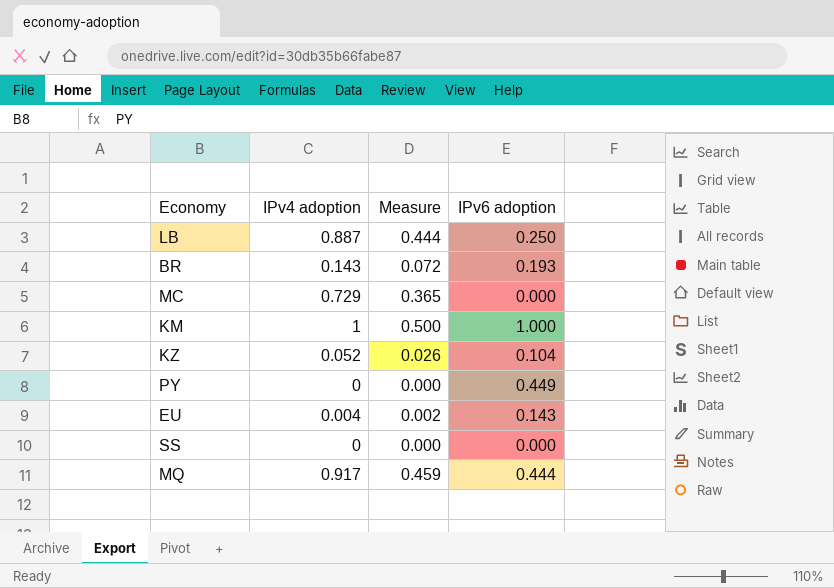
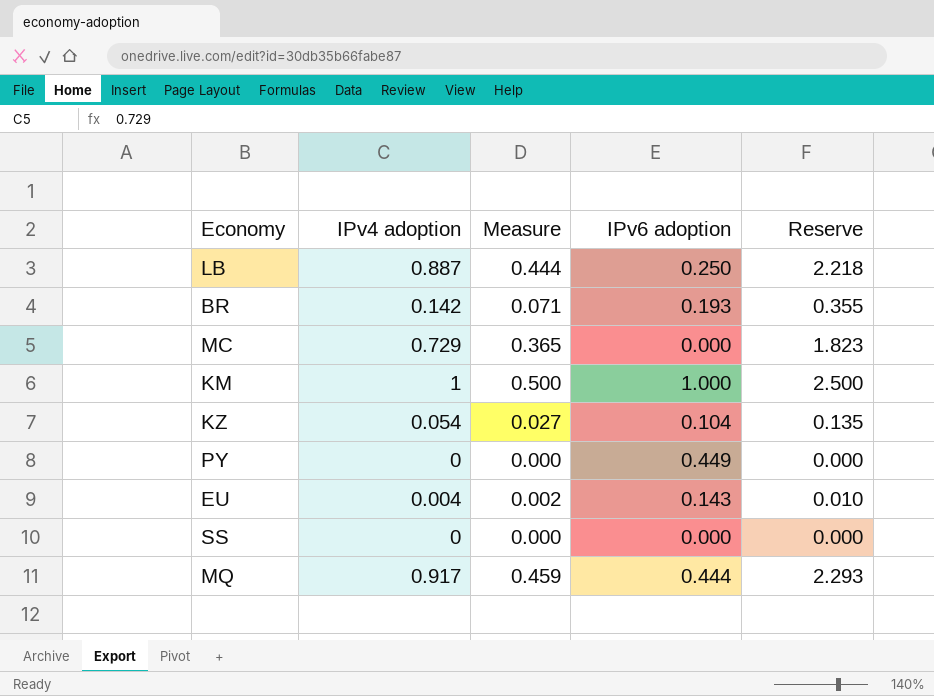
column Reserve | formula: none -> [IPv4 adoption] * 2.5
BR | IPv4 adoption: 0.143 -> 0.142
BR | Measure: 0.072 -> 0.071
KZ | IPv4 adoption: 0.052 -> 0.054
KZ | Measure: 0.026 -> 0.027

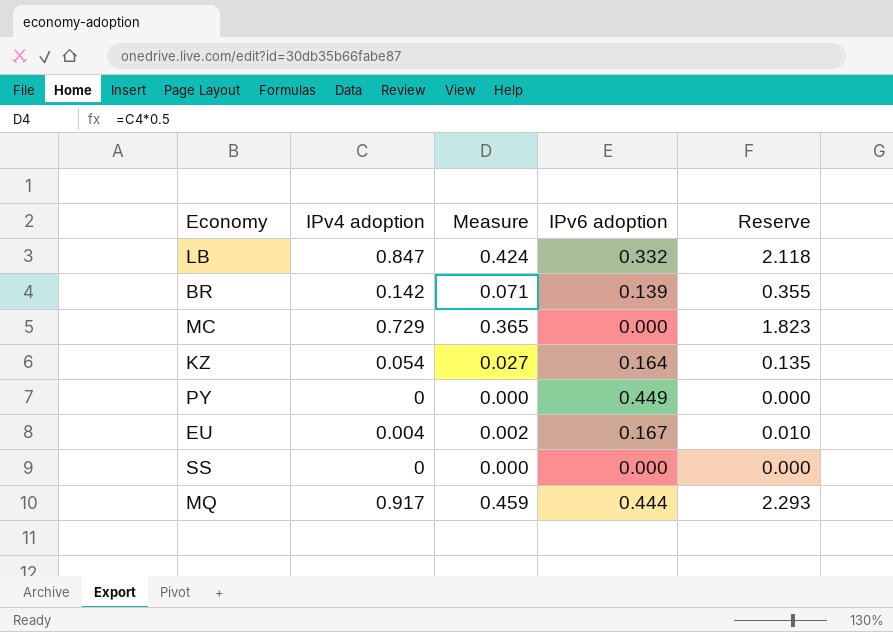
row KM: 1 | 0.500 | 1.000 | 2.500 -> none
LB | IPv4 adoption: 0.887 -> 0.847
LB | Measure: 0.444 -> 0.424
LB | IPv6 adoption: 0.250 -> 0.332
LB | Reserve: 2.218 -> 2.118
BR | IPv6 adoption: 0.193 -> 0.139
KZ | IPv6 adoption: 0.104 -> 0.164
EU | IPv6 adoption: 0.143 -> 0.167

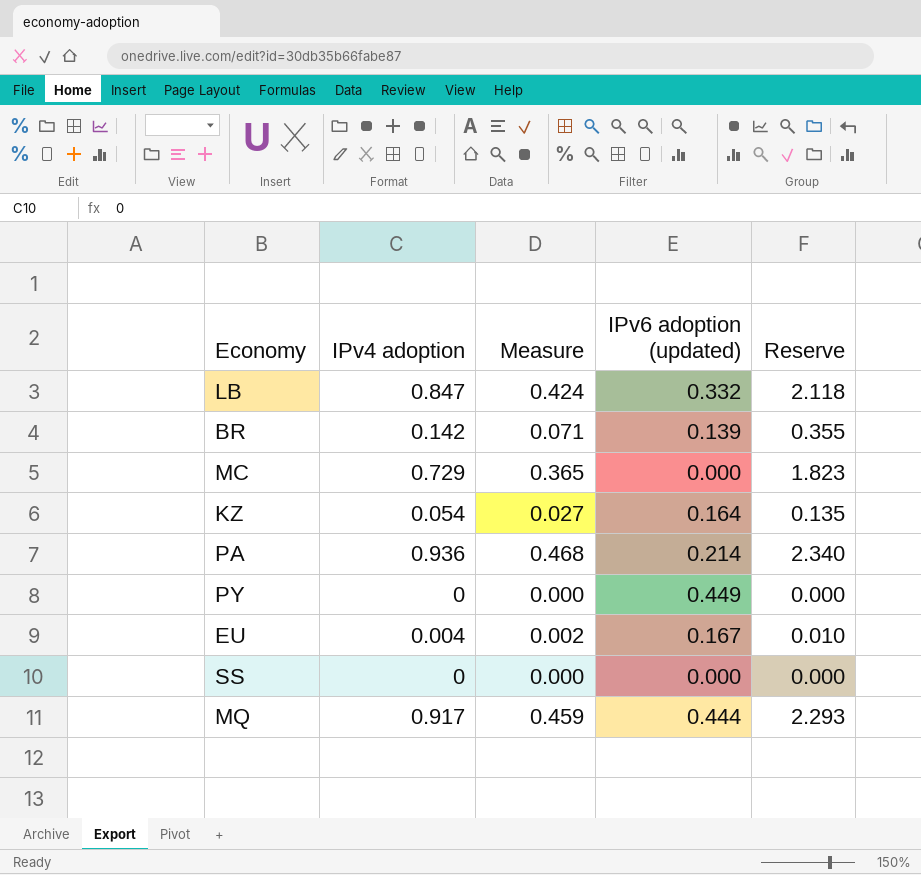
column name: IPv6 adoption -> IPv6 adoption (updated)
row PA: none -> 0.936 | 0.468 | 0.214 | 2.340

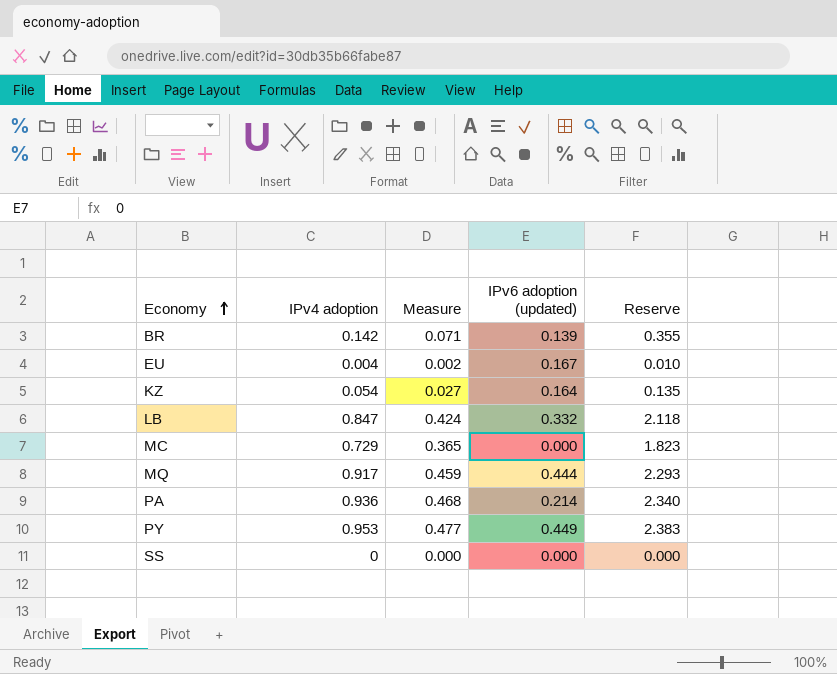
row order: none -> Economy ascending
PY | IPv4 adoption: 0 -> 0.953
PY | Measure: 0.000 -> 0.477
PY | Reserve: 0.000 -> 2.383

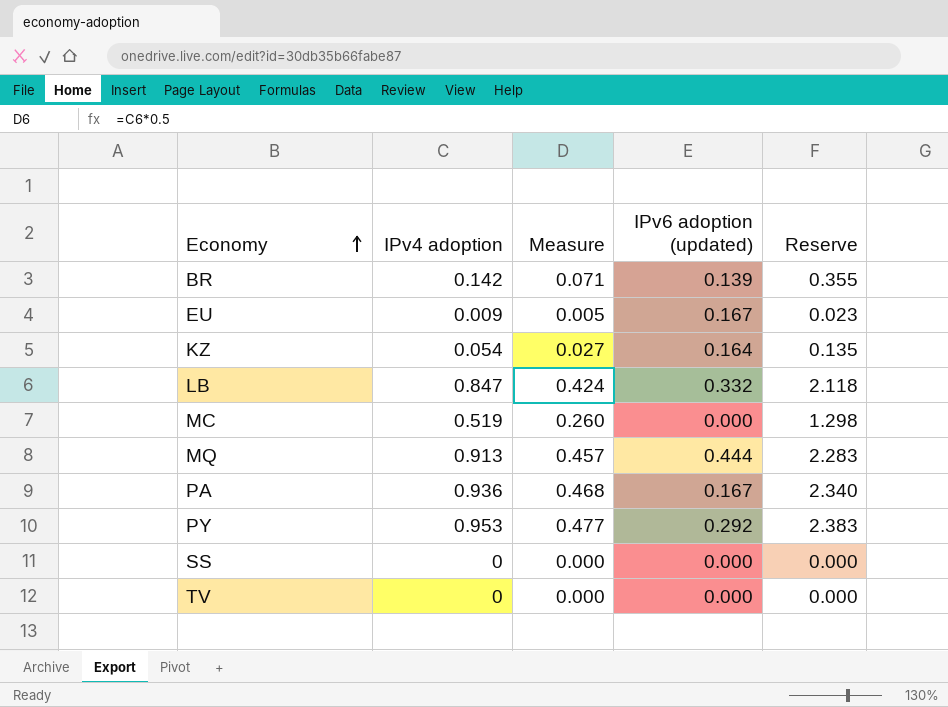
EU | IPv4 adoption: 0.004 -> 0.009
EU | Measure: 0.002 -> 0.005
EU | Reserve: 0.010 -> 0.023
MC | IPv4 adoption: 0.729 -> 0.519
MC | Measure: 0.365 -> 0.260
MC | Reserve: 1.823 -> 1.298
MQ | IPv4 adoption: 0.917 -> 0.913
MQ | Measure: 0.459 -> 0.457
MQ | Reserve: 2.293 -> 2.283
PA | IPv6 adoption (updated): 0.214 -> 0.167
PY | IPv6 adoption (updated): 0.449 -> 0.292
row TV: none -> 0 | 0.000 | 0.000 | 0.000

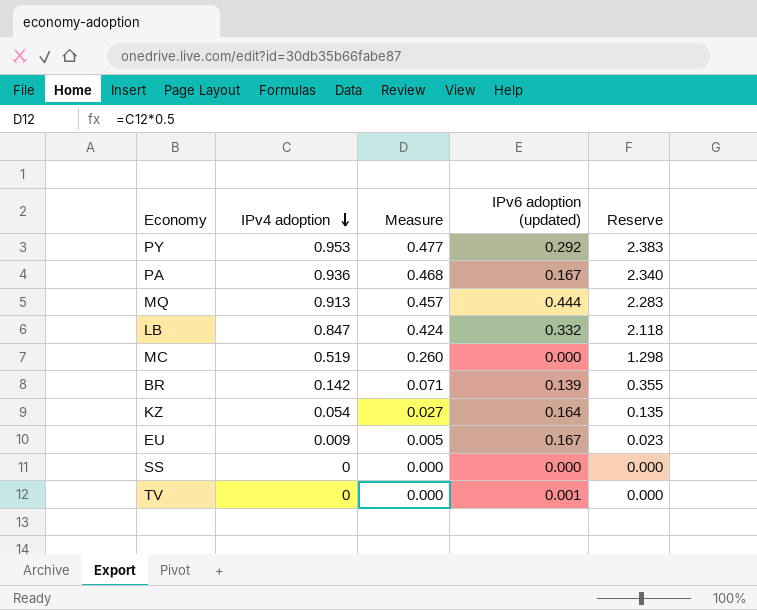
row order: Economy ascending -> IPv4 adoption descending
TV | IPv6 adoption (updated): 0.000 -> 0.001

